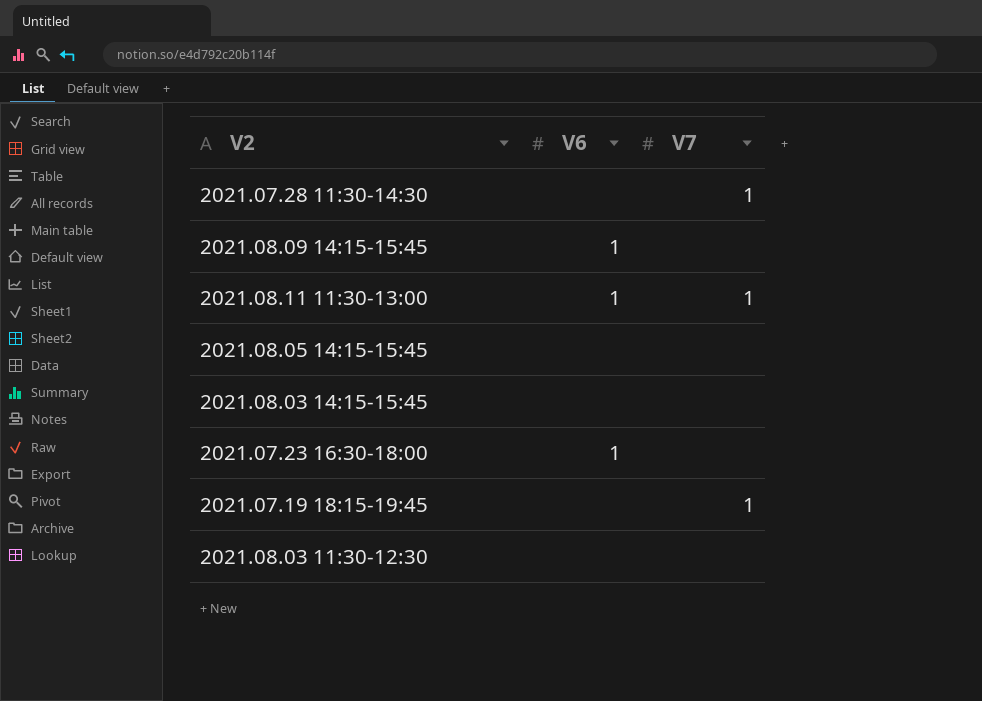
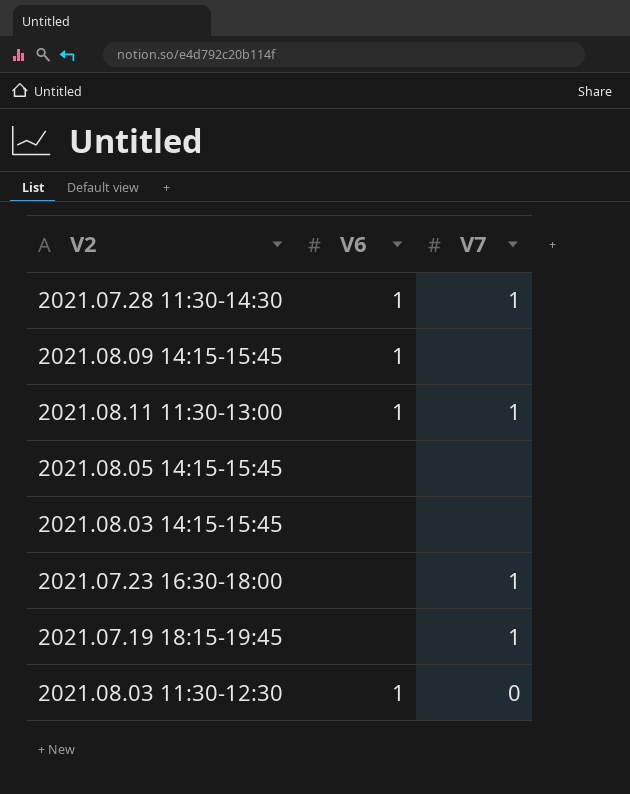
2021.07.28 11:30-14:30 | V6: none -> 1
2021.07.23 16:30-18:00 | V6: 1 -> none
2021.07.23 16:30-18:00 | V7: none -> 1
2021.08.03 11:30-12:30 | V6: none -> 1
2021.08.03 11:30-12:30 | V7: none -> 0

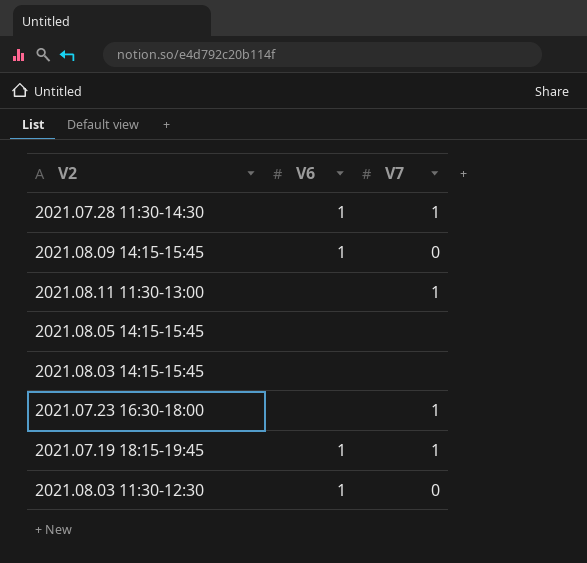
2021.08.09 14:15-15:45 | V7: none -> 0
2021.08.11 11:30-13:00 | V6: 1 -> none
2021.07.19 18:15-19:45 | V6: none -> 1

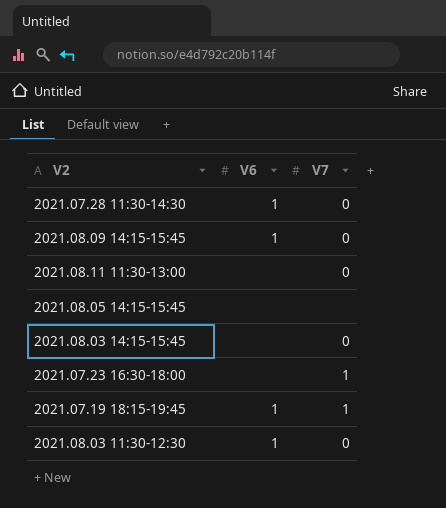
2021.07.28 11:30-14:30 | V7: 1 -> 0
2021.08.11 11:30-13:00 | V7: 1 -> 0
2021.08.03 14:15-15:45 | V7: none -> 0

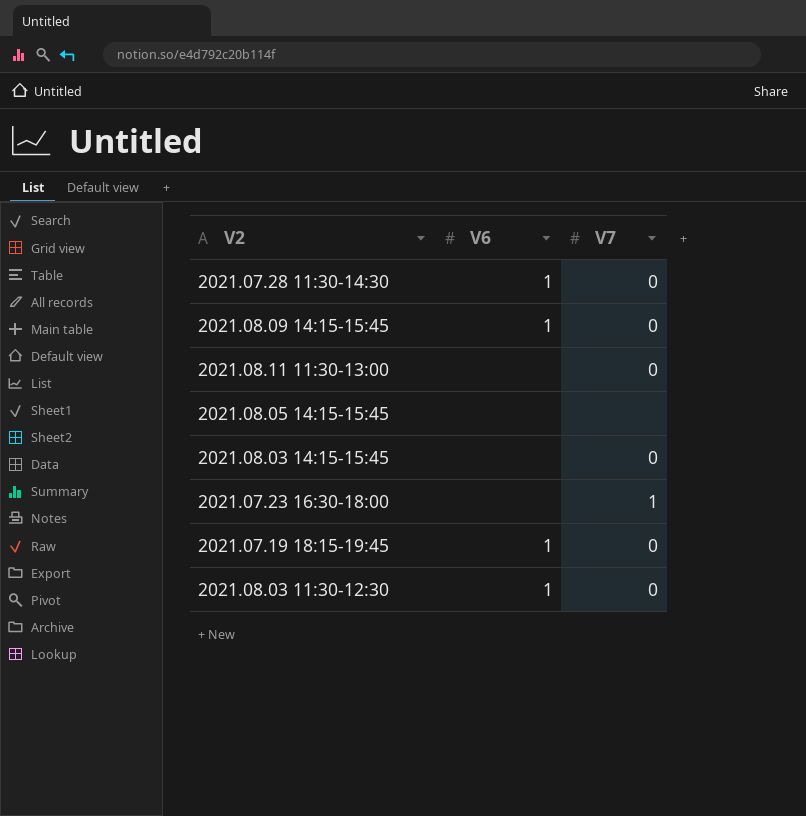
2021.07.19 18:15-19:45 | V7: 1 -> 0

